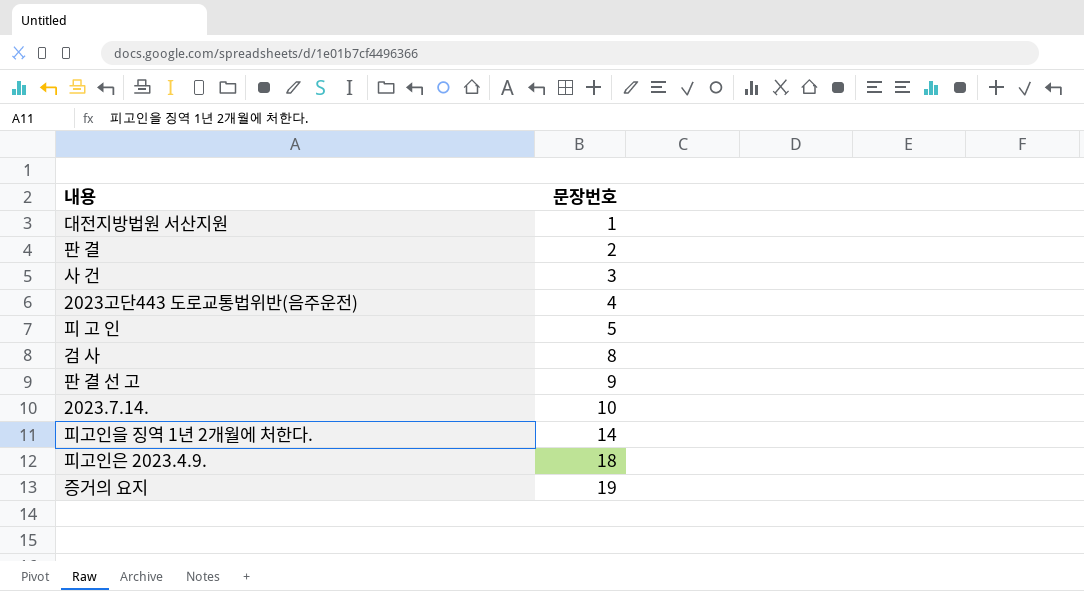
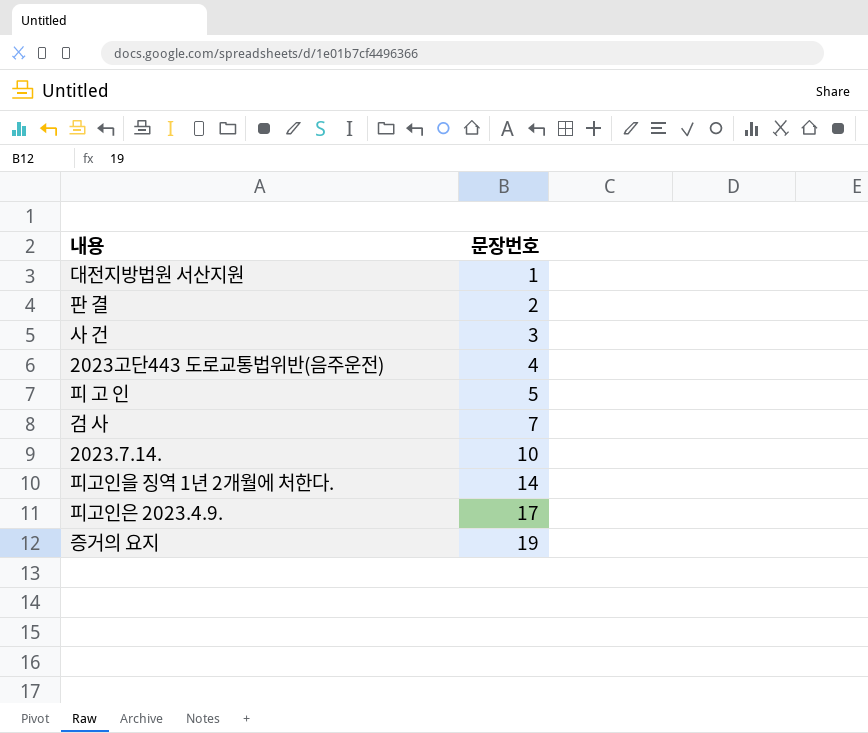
row 판 결 선 고: 9 -> none
검 사 | 문장번호: 8 -> 7
피고인은 2023.4.9. | 문장번호: 18 -> 17

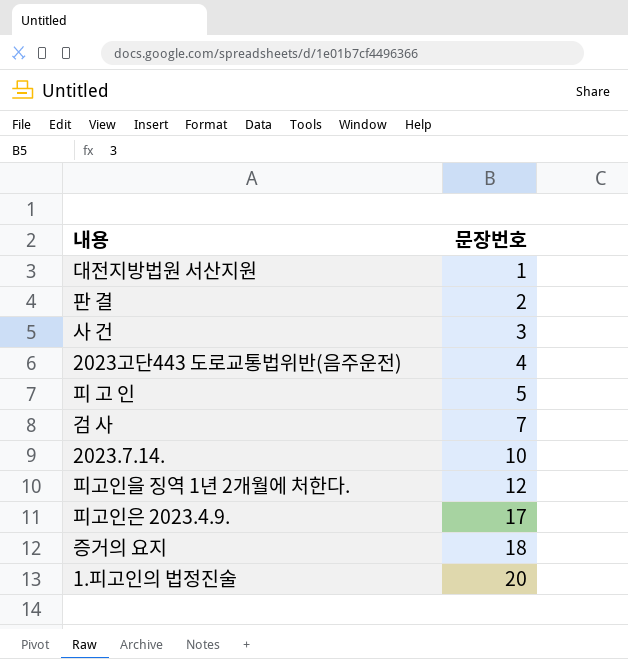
피고인을 징역 1년 2개월에 처한다. | 문장번호: 14 -> 12
증거의 요지 | 문장번호: 19 -> 18
row 1.피고인의 법정진술: none -> 20

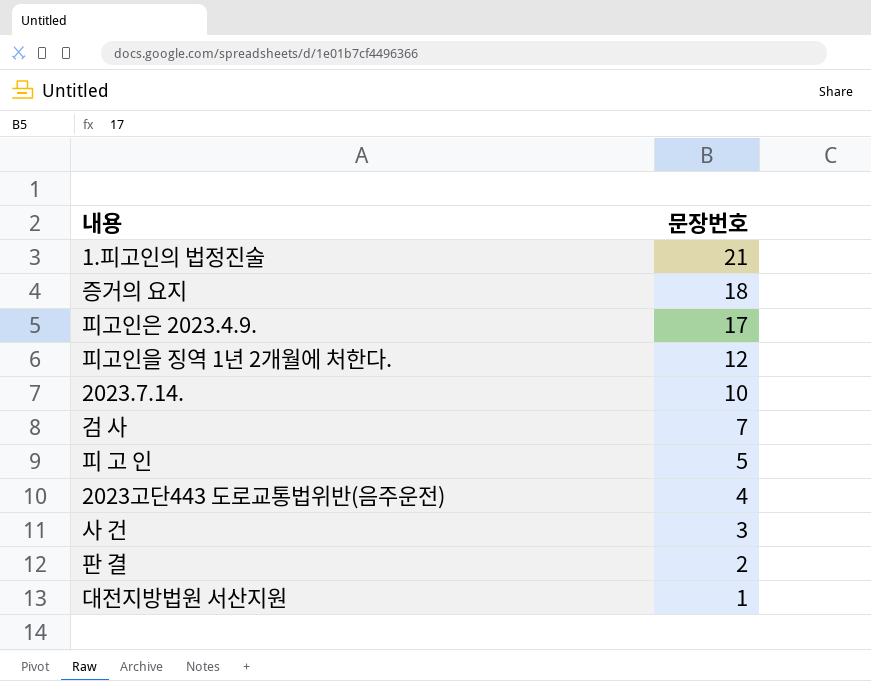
row order: 문장번호 ascending -> 문장번호 descending
1.피고인의 법정진술 | 문장번호: 20 -> 21

